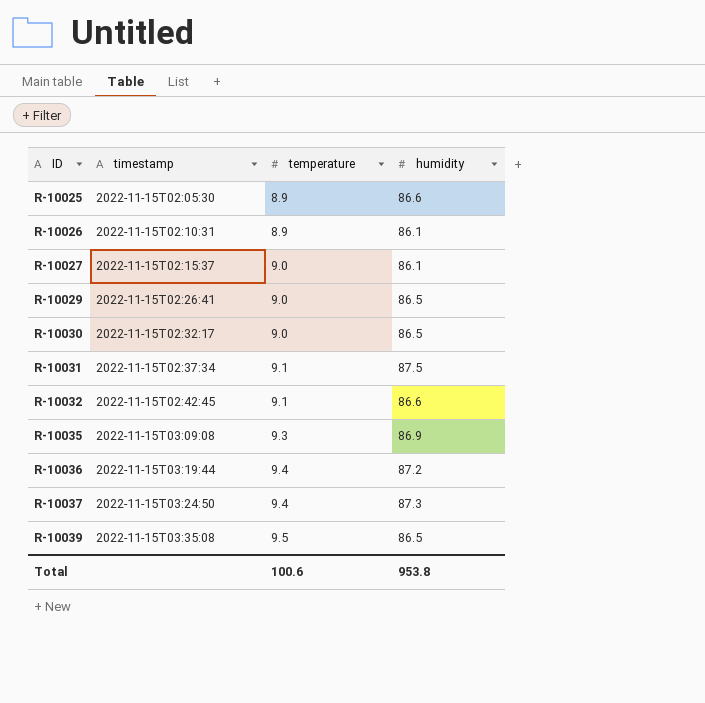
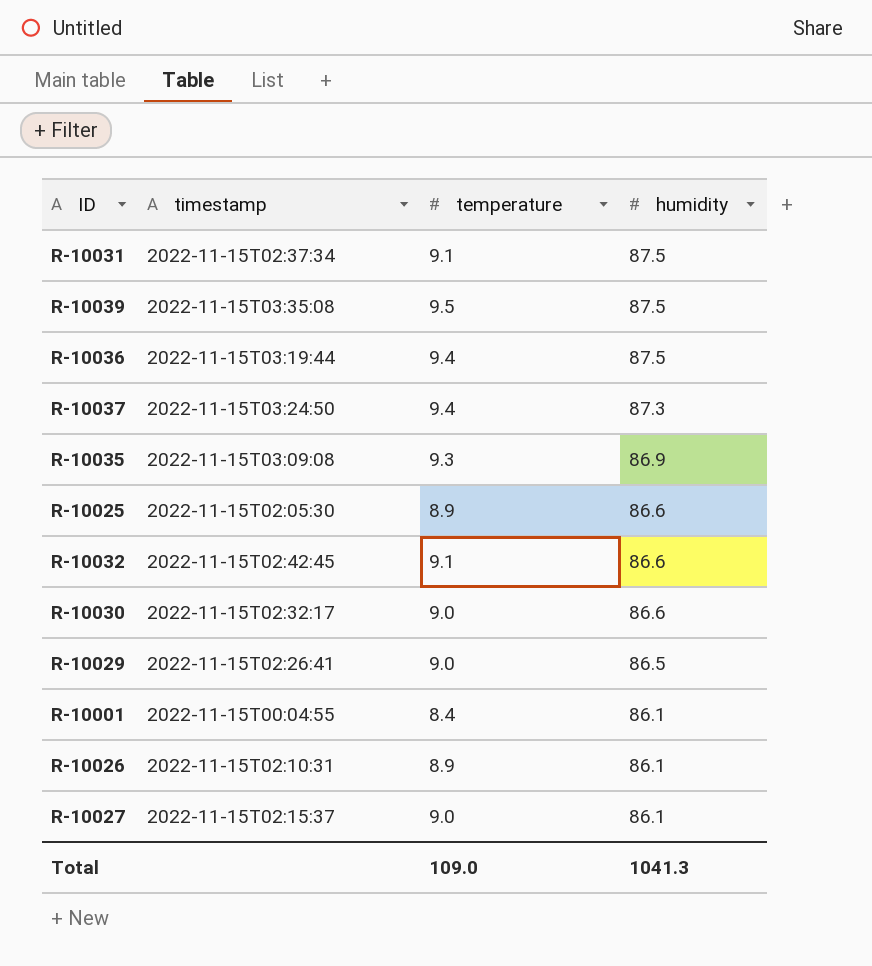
row order: ID ascending -> humidity descending
R-10039 | humidity: 86.5 -> 87.5
R-10036 | humidity: 87.2 -> 87.5
R-10030 | humidity: 86.5 -> 86.6
row R-10001: none -> 2022-11-15T00:04:55 | 8.4 | 86.1
Total | temperature: 100.6 -> 109.0
Total | humidity: 953.8 -> 1041.3

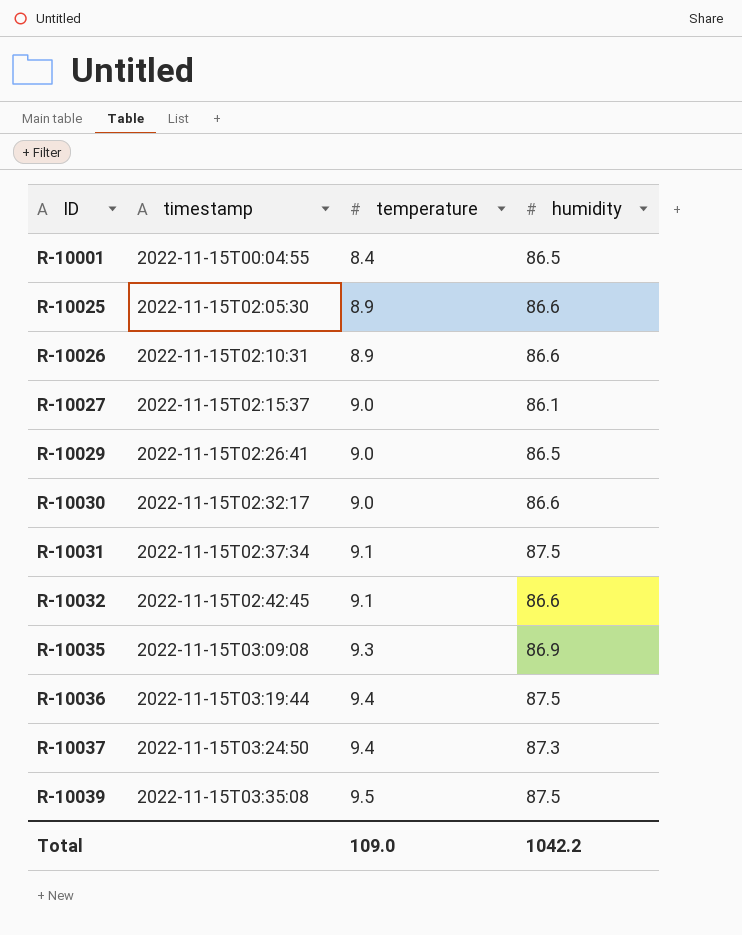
row order: humidity descending -> ID ascending
R-10001 | humidity: 86.1 -> 86.5
R-10026 | humidity: 86.1 -> 86.6
Total | humidity: 1041.3 -> 1042.2

